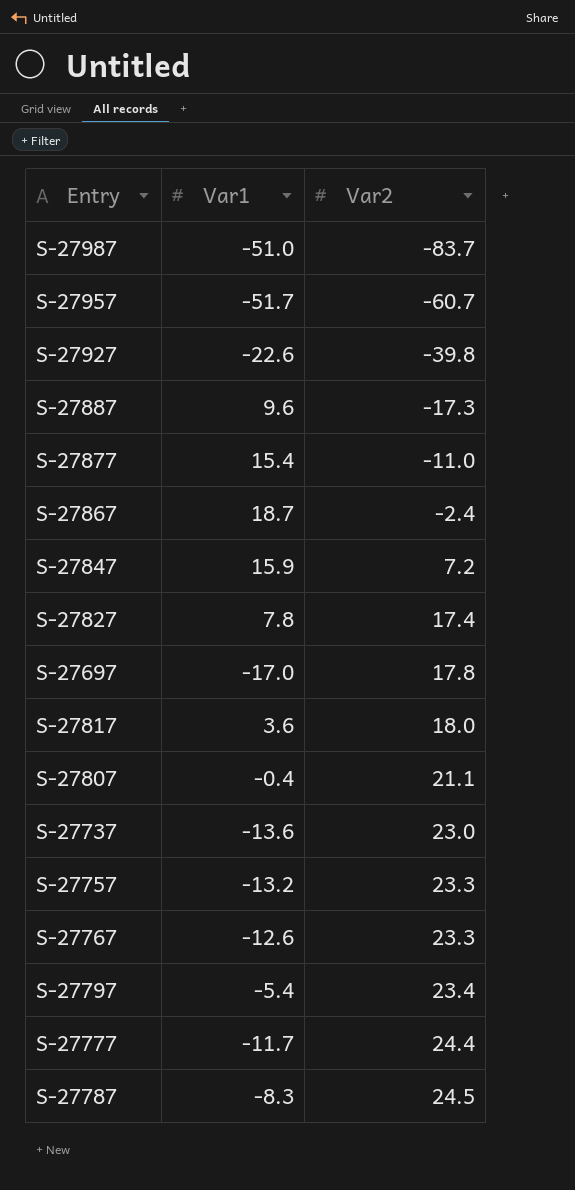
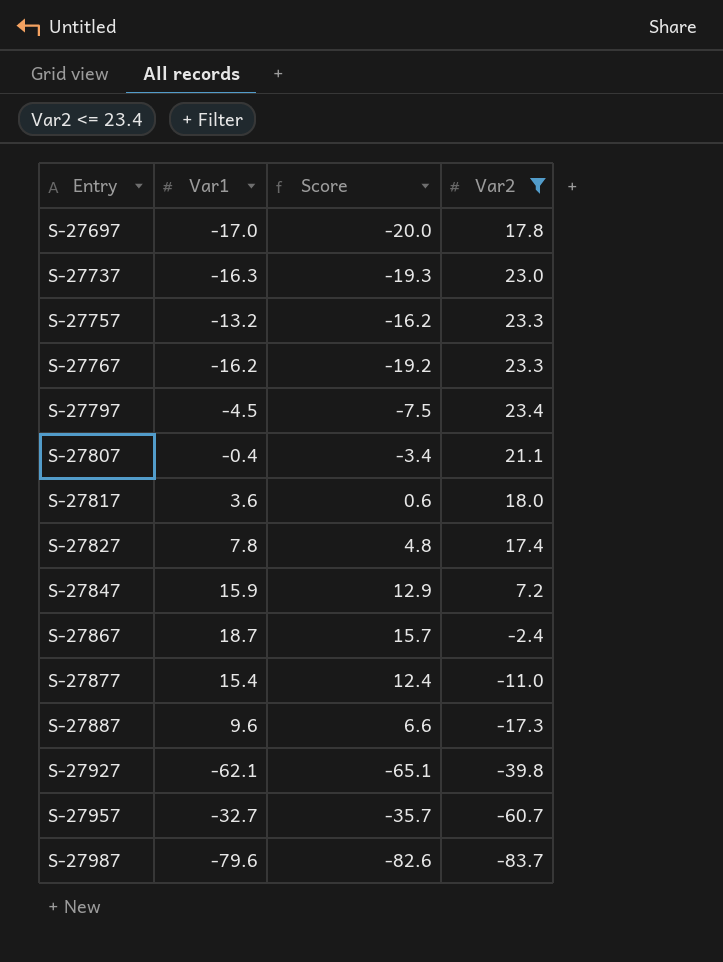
filter: none -> Var2 <= 23.4
row order: Var2 ascending -> Entry ascending
column Score | formula: none -> [Var1] - 3
S-27737 | Var1: -13.6 -> -16.3
S-27767 | Var1: -12.6 -> -16.2
S-27797 | Var1: -5.4 -> -4.5
S-27927 | Var1: -22.6 -> -62.1
S-27957 | Var1: -51.7 -> -32.7
S-27987 | Var1: -51.0 -> -79.6

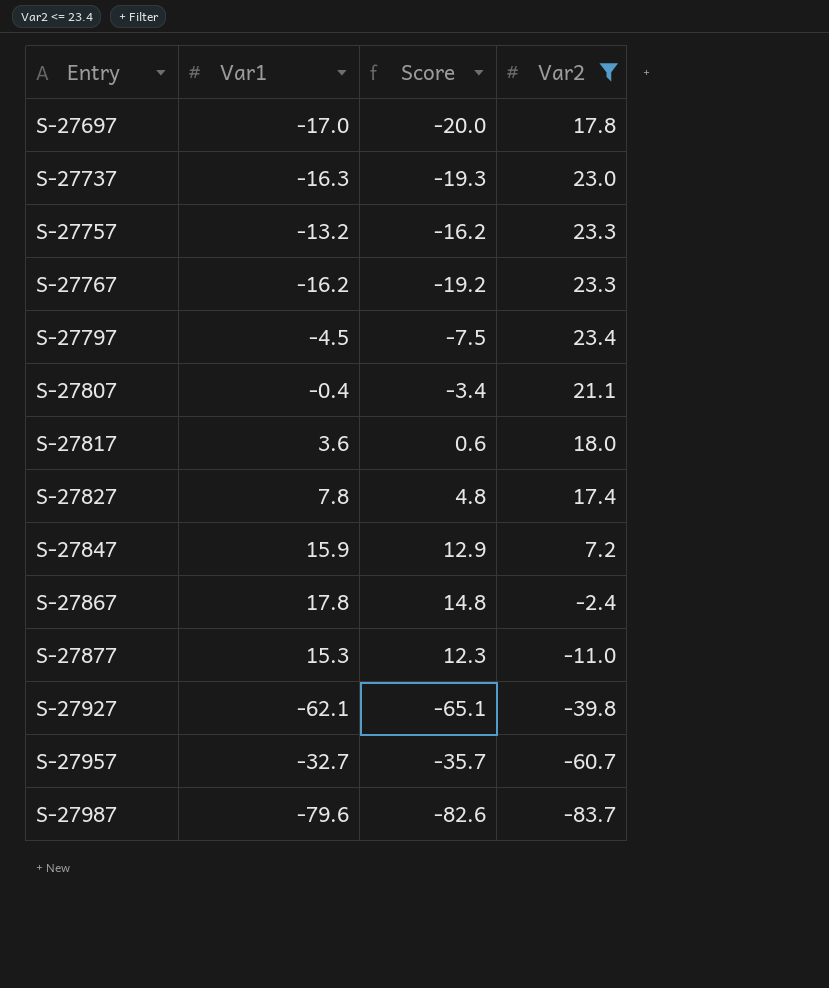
row S-27887: 9.6 | 6.6 | -17.3 -> none
S-27867 | Var1: 18.7 -> 17.8
S-27867 | Score: 15.7 -> 14.8
S-27877 | Var1: 15.4 -> 15.3
S-27877 | Score: 12.4 -> 12.3

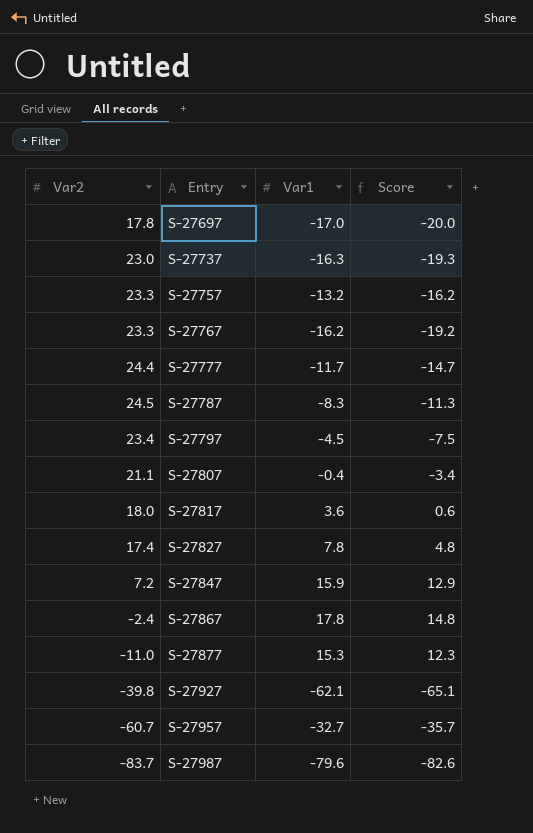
filter: Var2 <= 23.4 -> none
column Var2 | position: 4 -> 1

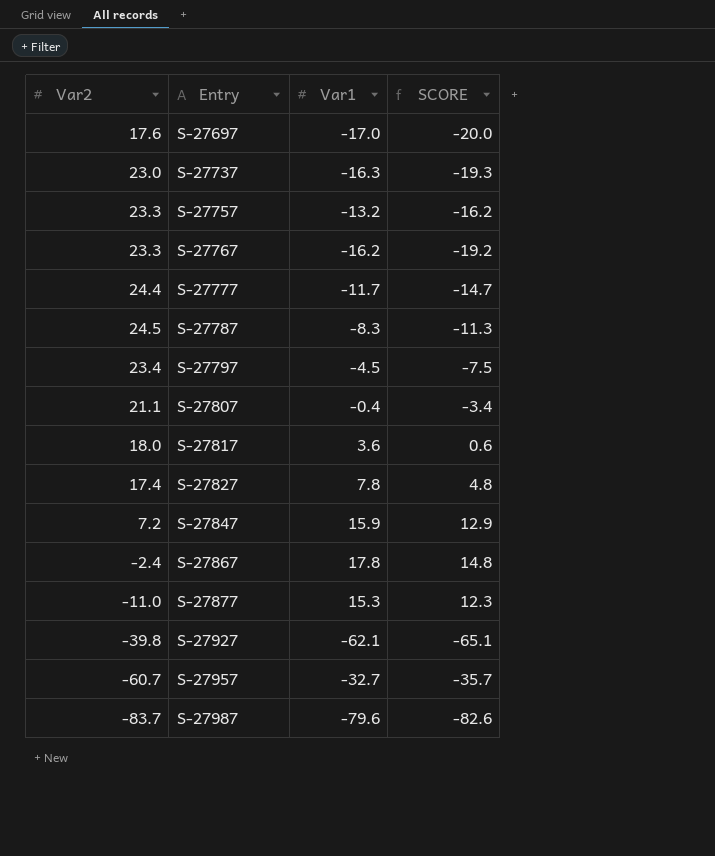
column name: Score -> SCORE
S-27697 | Var2: 17.8 -> 17.6

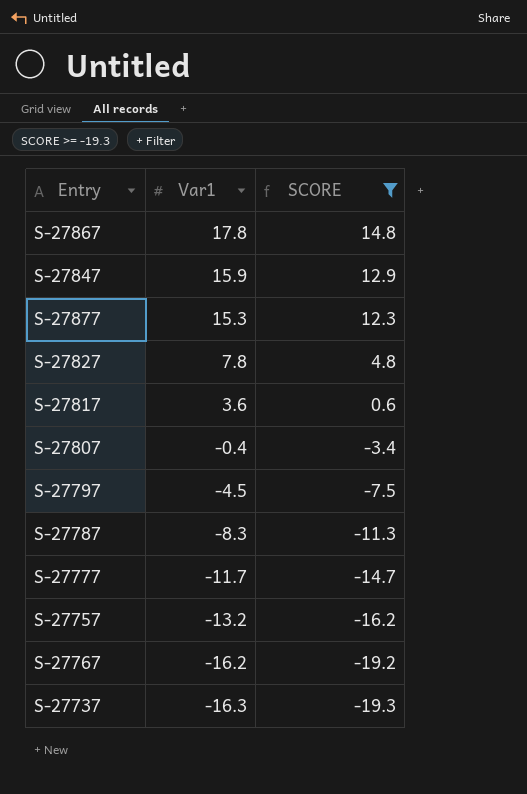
filter: none -> SCORE >= -19.3
row order: Entry ascending -> Var1 descending
column Var2 | position: 1 -> none

